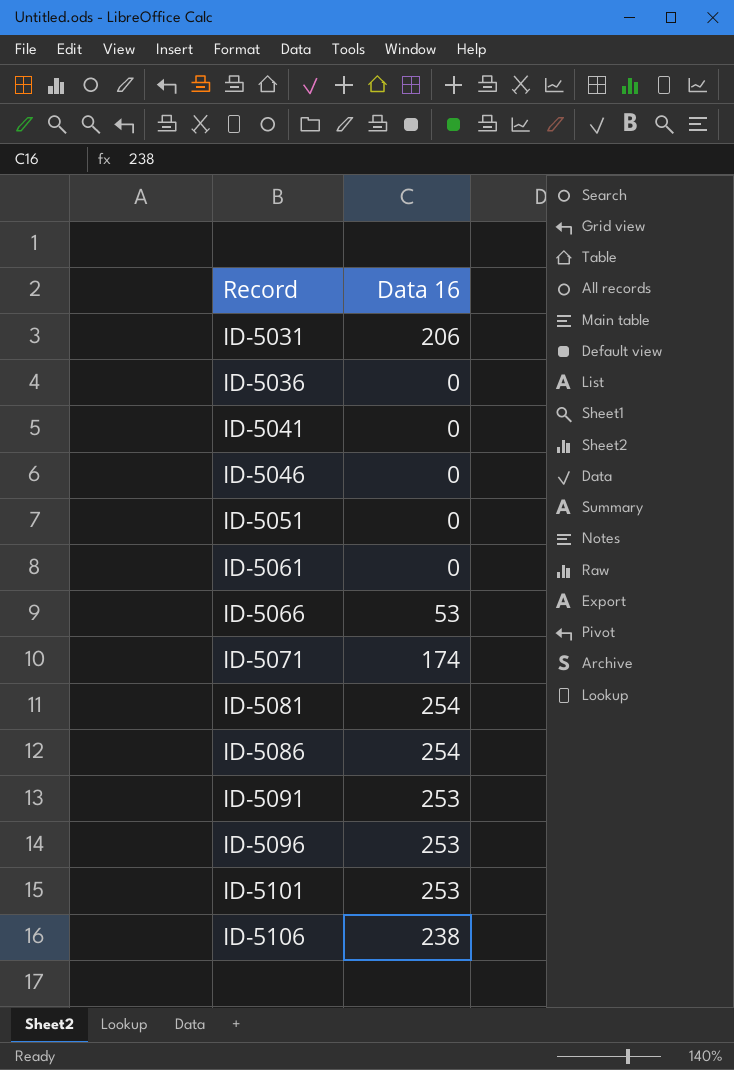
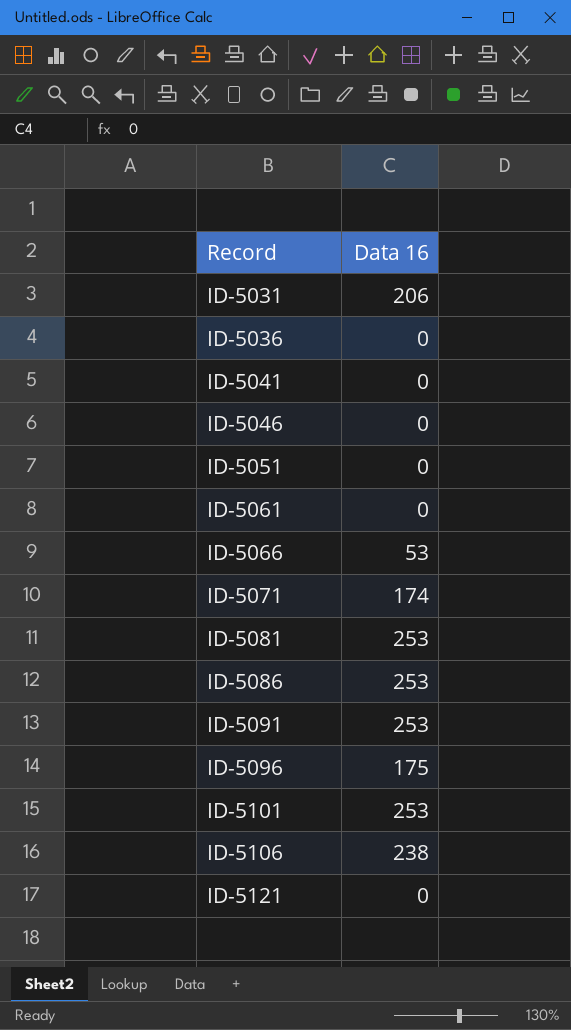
ID-5081 | Data 16: 254 -> 253
ID-5086 | Data 16: 254 -> 253
ID-5096 | Data 16: 253 -> 175
row ID-5121: none -> 0

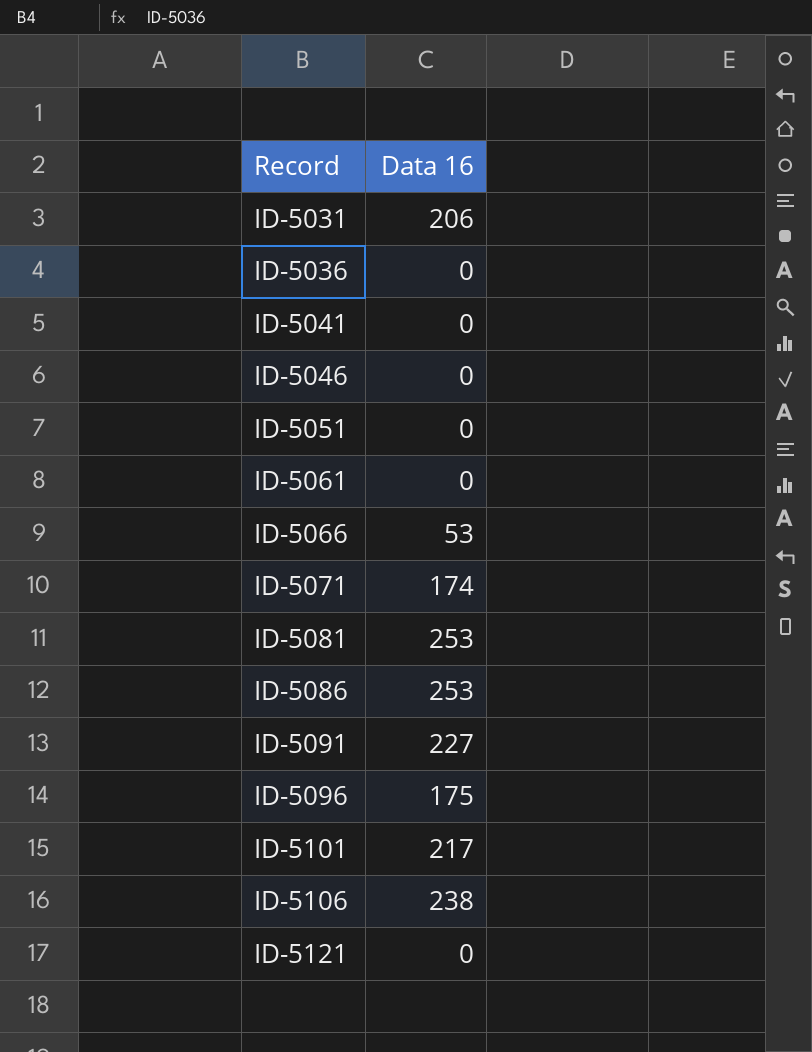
ID-5091 | Data 16: 253 -> 227
ID-5101 | Data 16: 253 -> 217

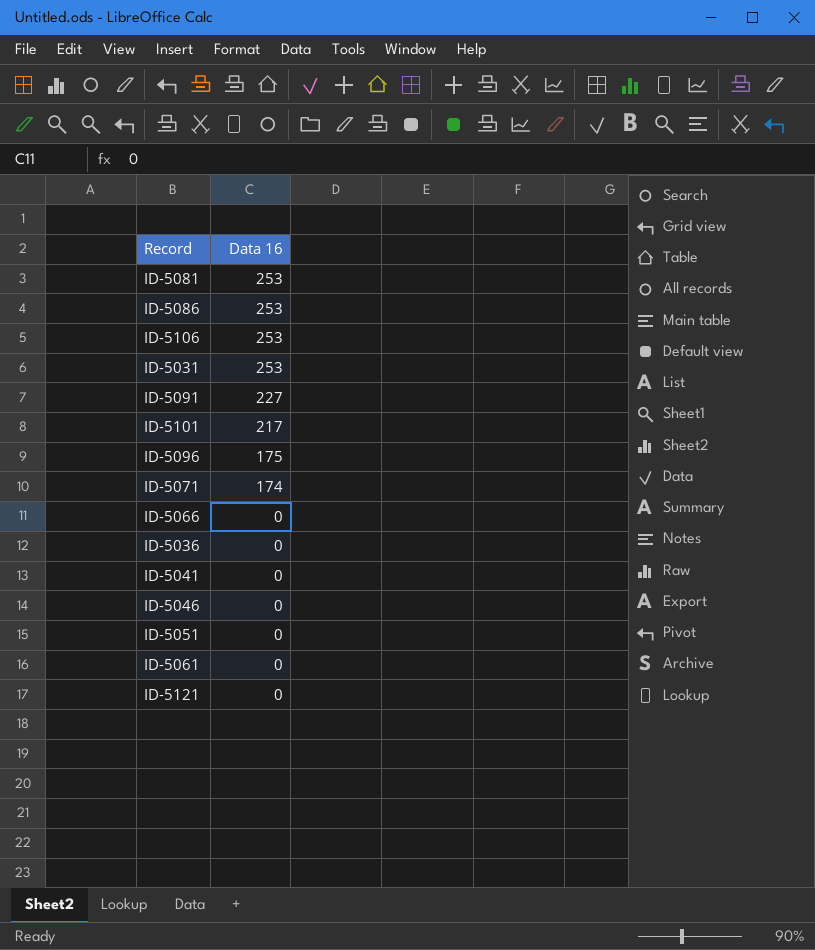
row order: Record ascending -> Data 16 descending
ID-5106 | Data 16: 238 -> 253
ID-5031 | Data 16: 206 -> 253
ID-5066 | Data 16: 53 -> 0

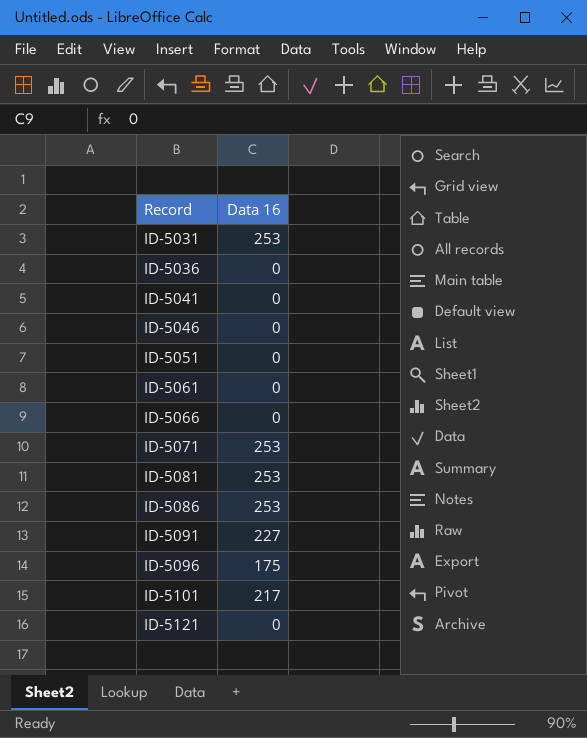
row order: Data 16 descending -> Record ascending
row ID-5106: 253 -> none
ID-5071 | Data 16: 174 -> 253

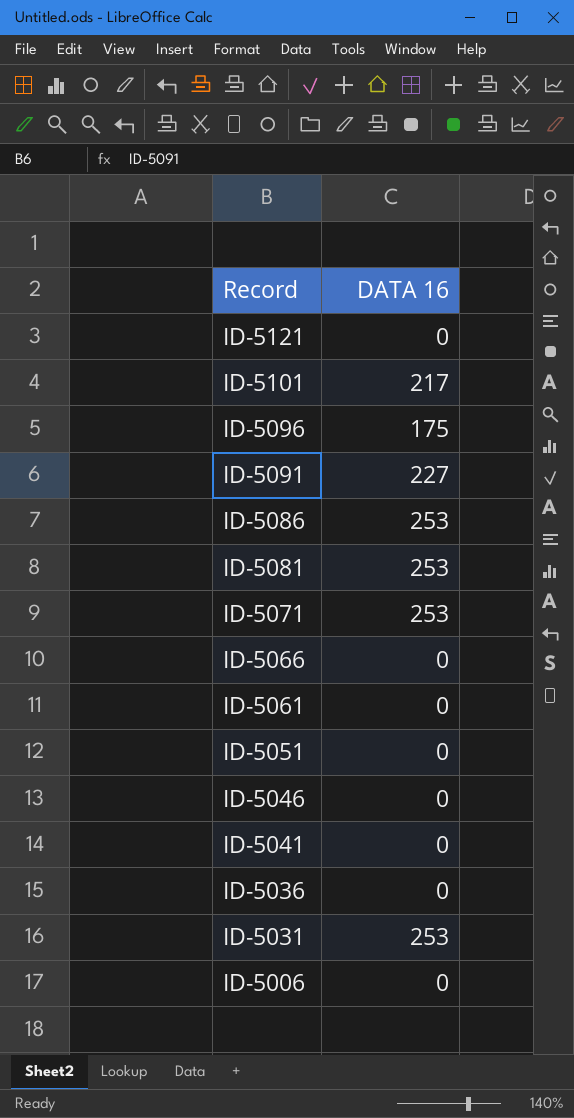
row order: Record ascending -> Record descending
column name: Data 16 -> DATA 16
row ID-5006: none -> 0

